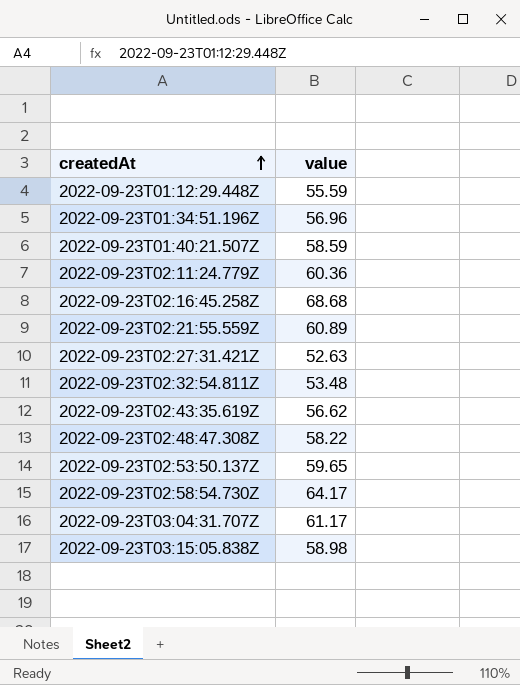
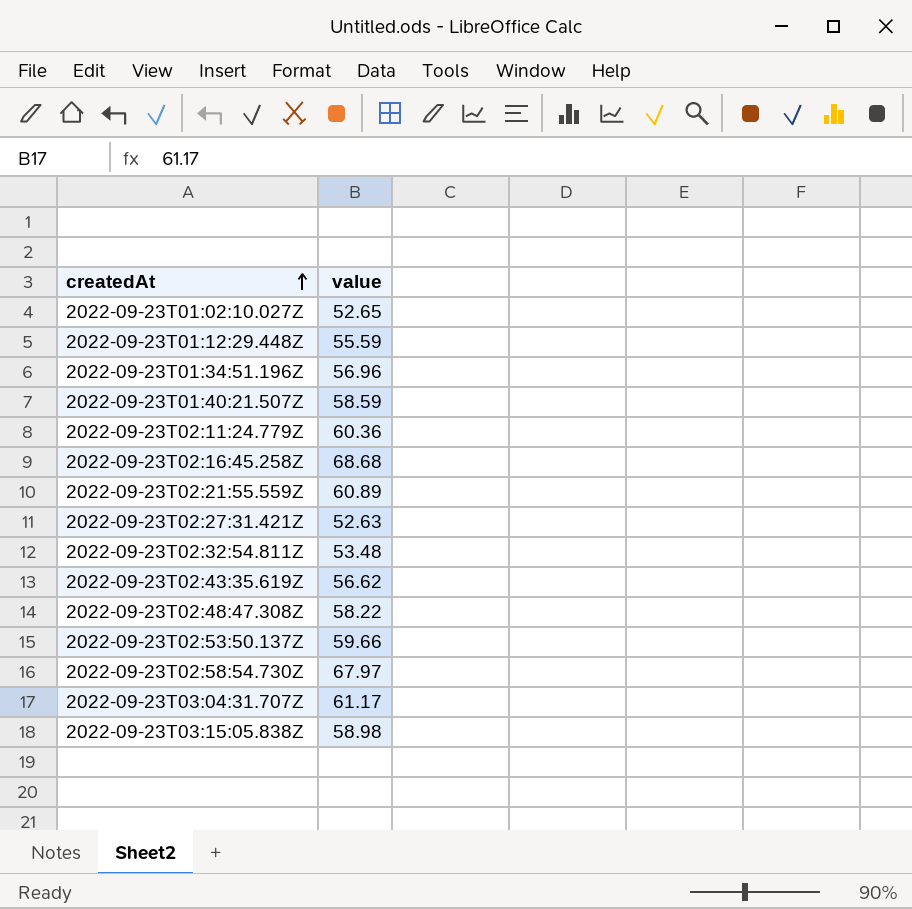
row 2022-09-23T01:02:10.027Z: none -> 52.65
2022-09-23T02:53:50.137Z | value: 59.65 -> 59.66
2022-09-23T02:58:54.730Z | value: 64.17 -> 67.97

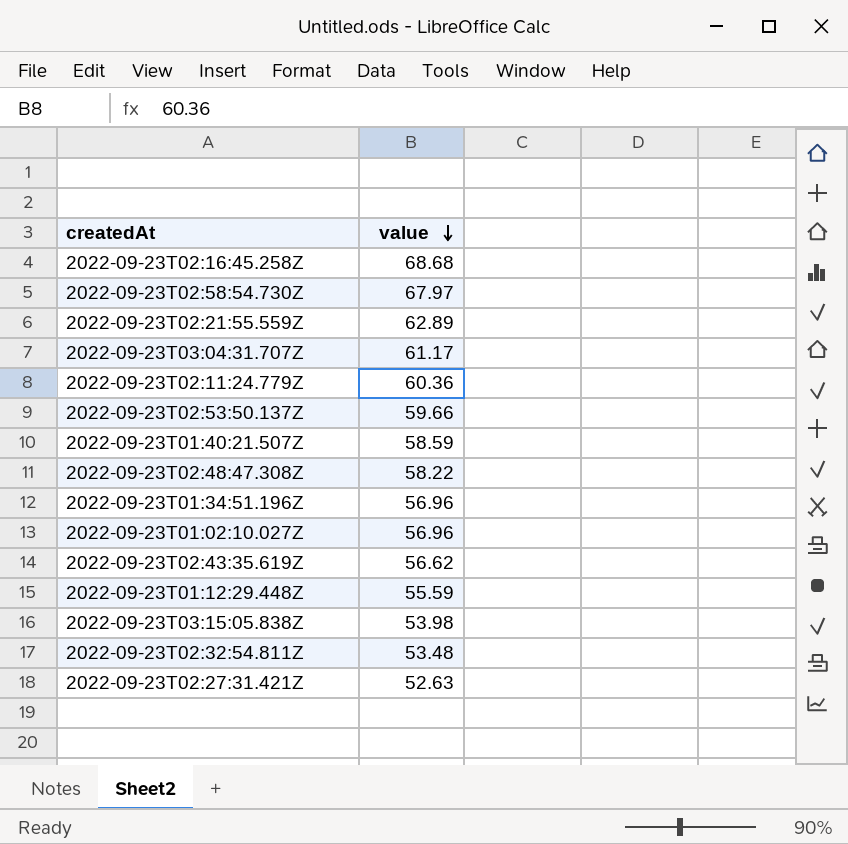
row order: createdAt ascending -> value descending
2022-09-23T02:21:55.559Z | value: 60.89 -> 62.89
2022-09-23T01:02:10.027Z | value: 52.65 -> 56.96
2022-09-23T03:15:05.838Z | value: 58.98 -> 53.98

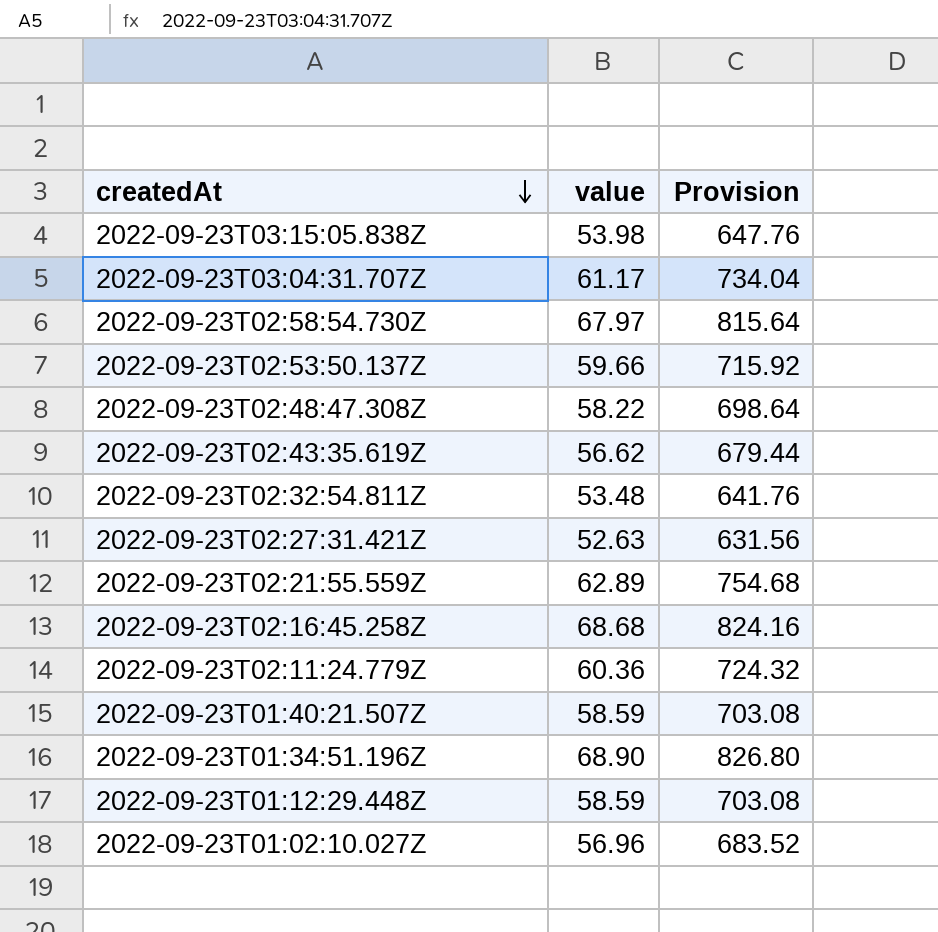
row order: value descending -> createdAt descending
column Provision | formula: none -> [value] * 12
2022-09-23T01:34:51.196Z | value: 56.96 -> 68.90
2022-09-23T01:12:29.448Z | value: 55.59 -> 58.59

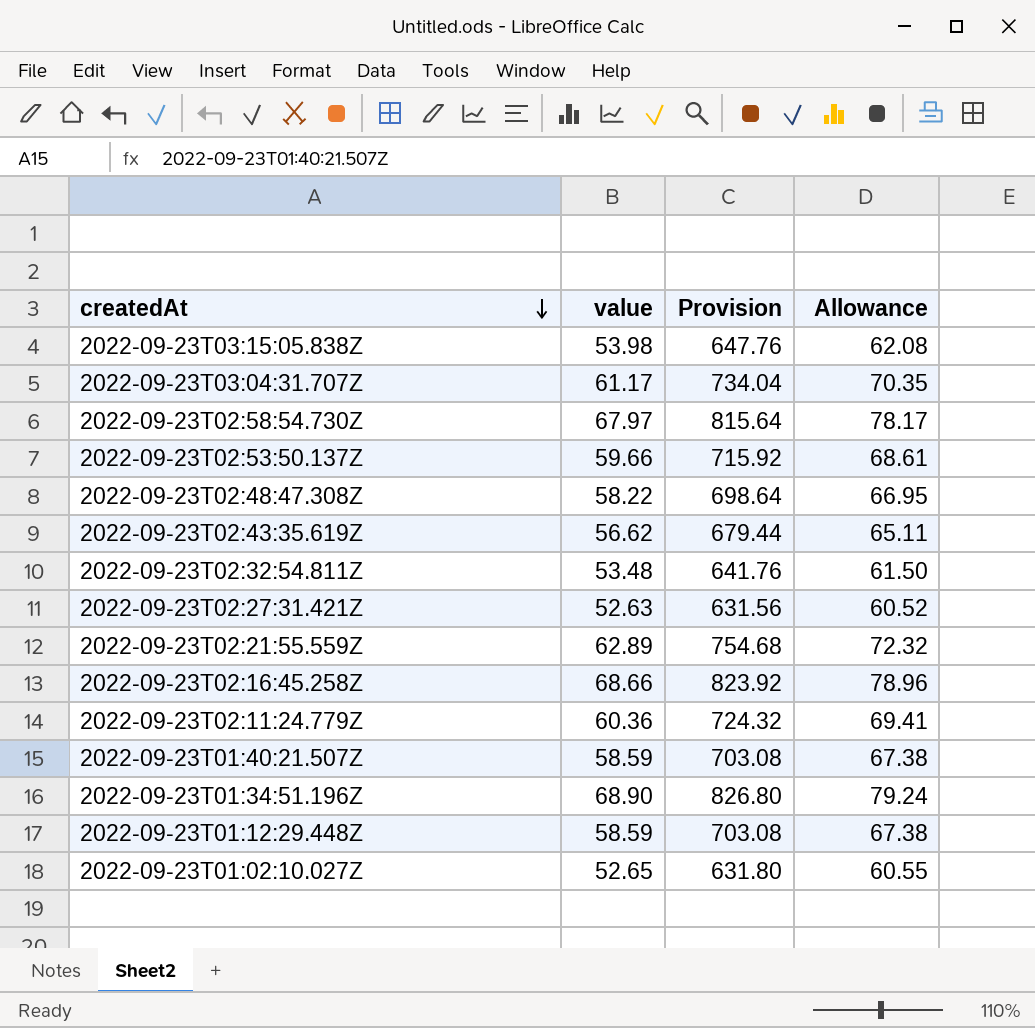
column Allowance | formula: none -> [value] * 1.15
2022-09-23T02:16:45.258Z | value: 68.68 -> 68.66
2022-09-23T02:16:45.258Z | Provision: 824.16 -> 823.92
2022-09-23T01:02:10.027Z | value: 56.96 -> 52.65
2022-09-23T01:02:10.027Z | Provision: 683.52 -> 631.80

